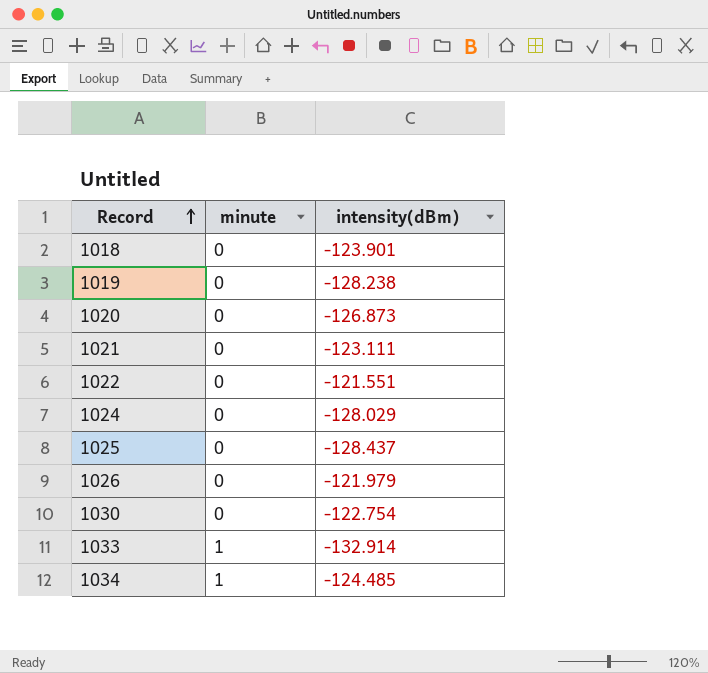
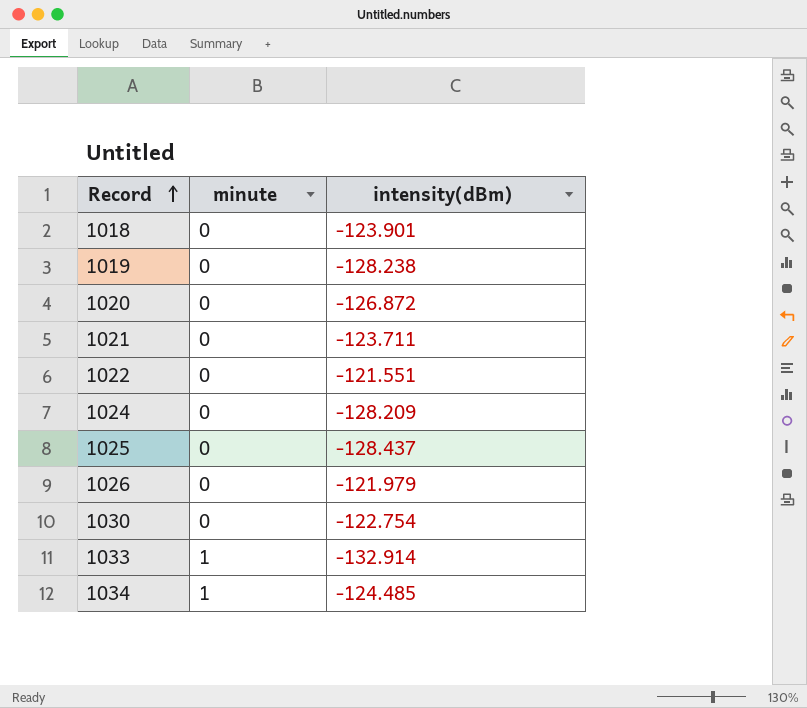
1020 | intensity(dBm): -126.873 -> -126.872
1021 | intensity(dBm): -123.111 -> -123.711
1024 | intensity(dBm): -128.029 -> -128.209

